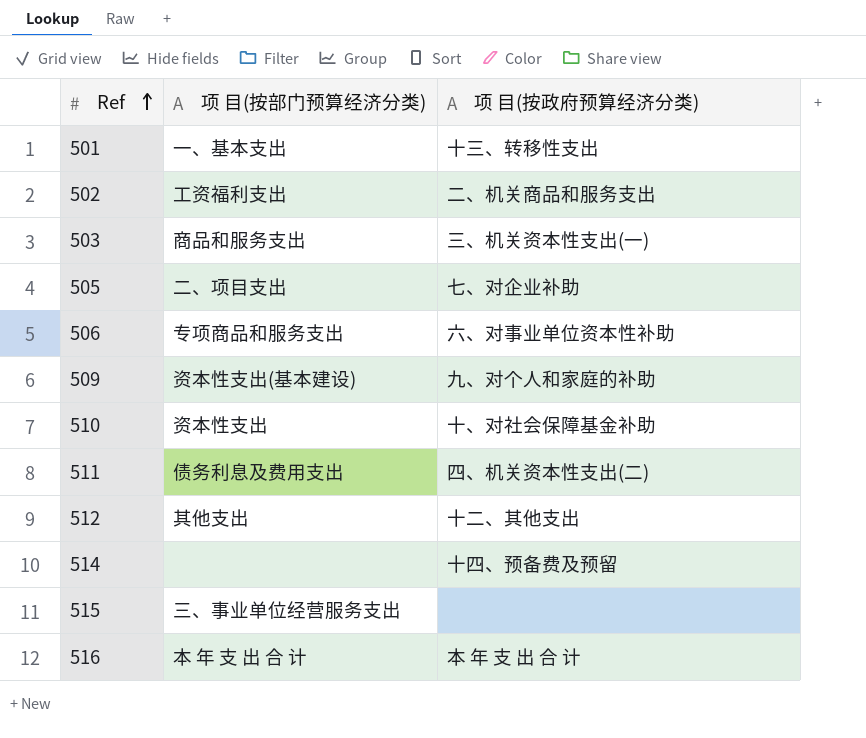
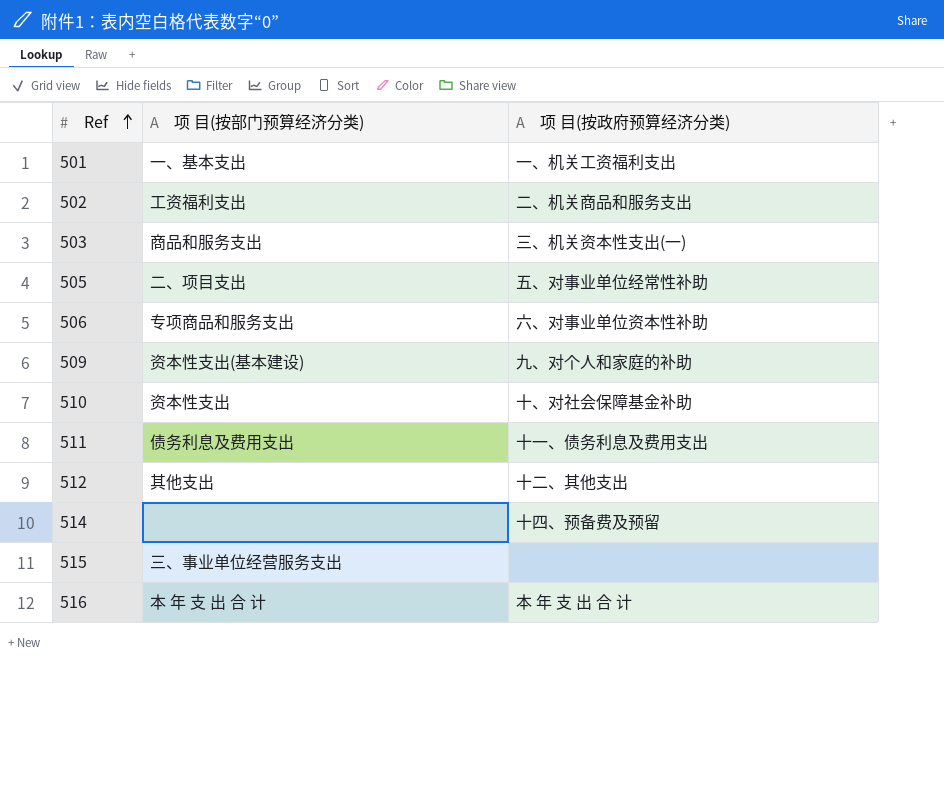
501 | 项 目(按政府预算经济分类): 十三、转移性支出 -> 一、机关工资福利支出
505 | 项 目(按政府预算经济分类): 七、对企业补助 -> 五、对事业单位经常性补助
511 | 项 目(按政府预算经济分类): 四、机关资本性支出(二) -> 十一、债务利息及费用支出

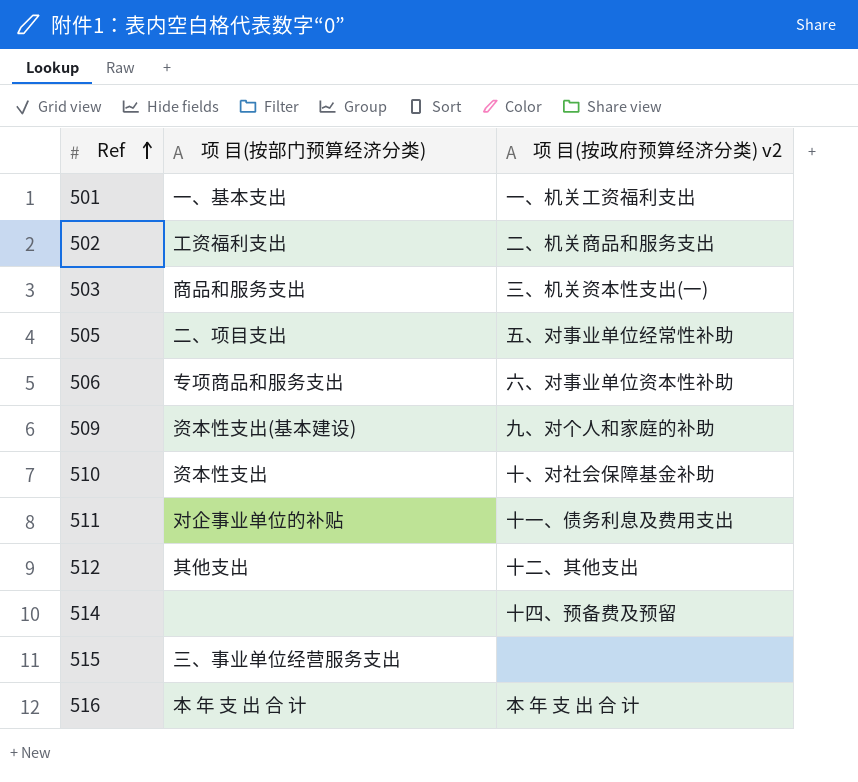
column name: 项 目(按政府预算经济分类) -> 项 目(按政府预算经济分类) v2
511 | 项 目(按部门预算经济分类): 债务利息及费用支出 -> 对企事业单位的补贴

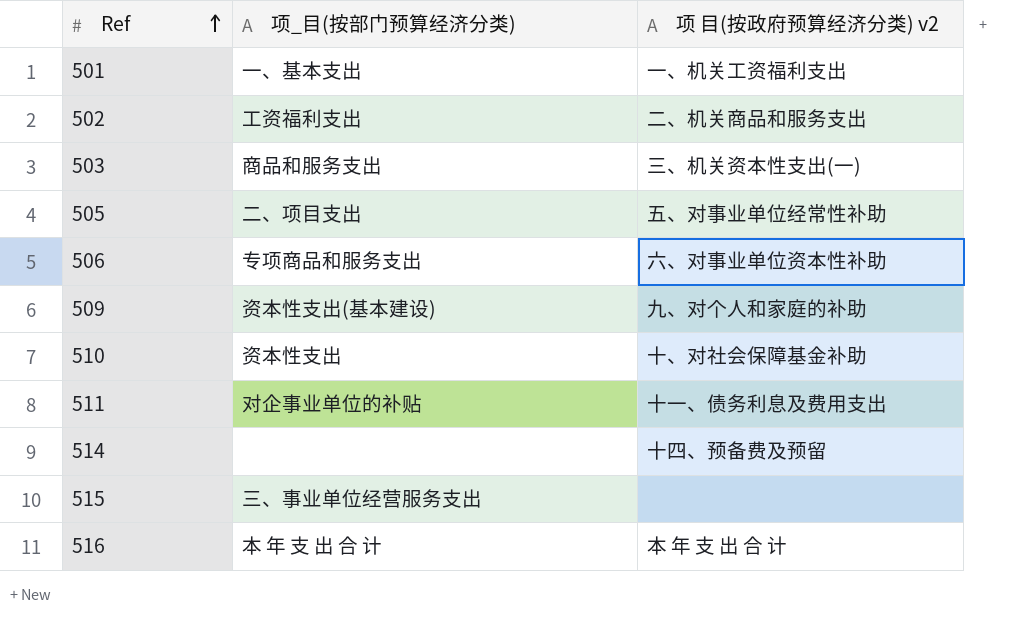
column name: 项 目(按部门预算经济分类) -> 项_目(按部门预算经济分类)
row 512: 其他支出 | 十二、其他支出 -> none

